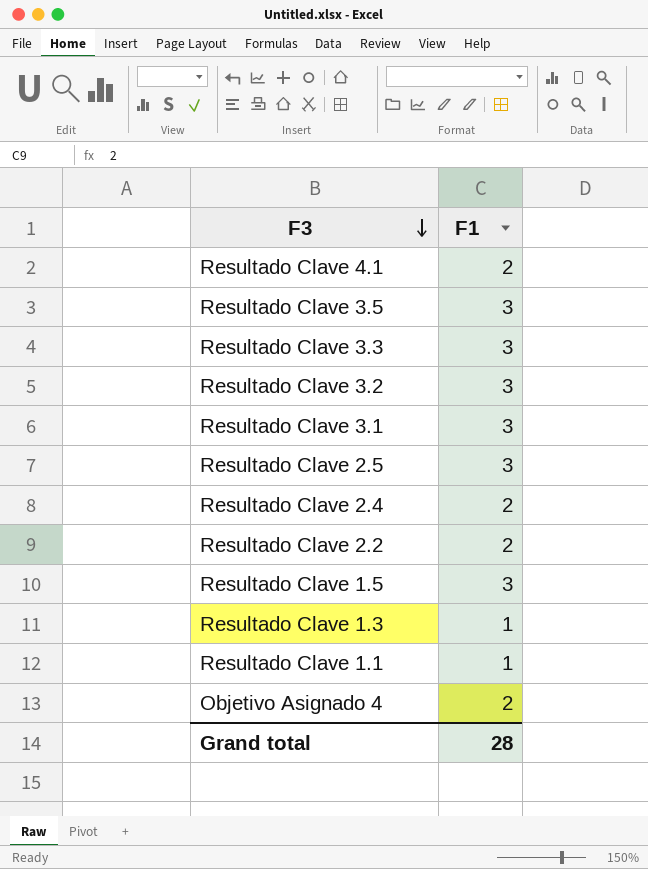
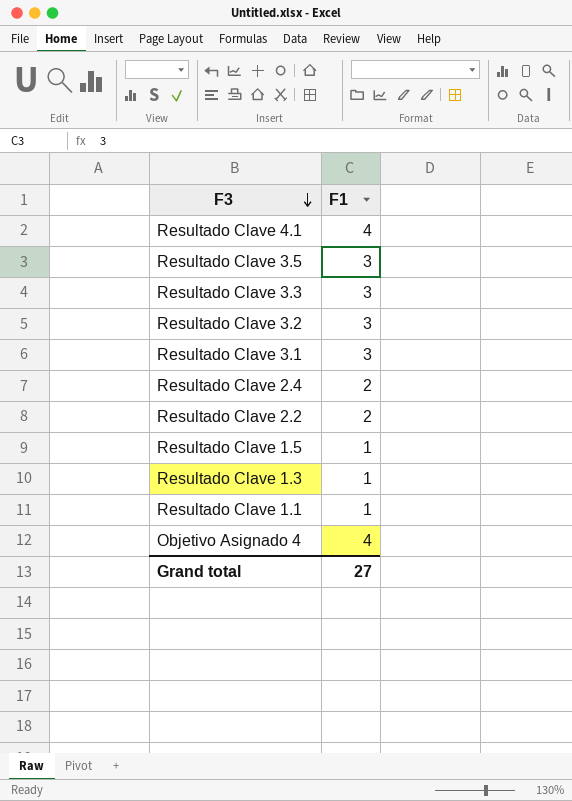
row Resultado Clave 2.5: 3 -> none
Resultado Clave 4.1 | F1: 2 -> 4
Resultado Clave 1.5 | F1: 3 -> 1
Objetivo Asignado 4 | F1: 2 -> 4
Grand total | F1: 28 -> 27

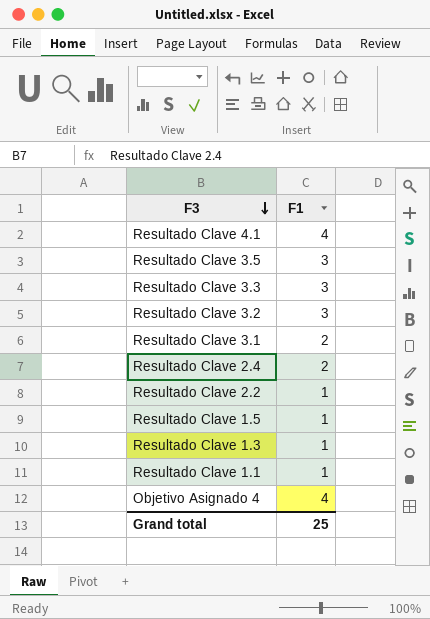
Resultado Clave 3.1 | F1: 3 -> 2
Resultado Clave 2.2 | F1: 2 -> 1
Grand total | F1: 27 -> 25

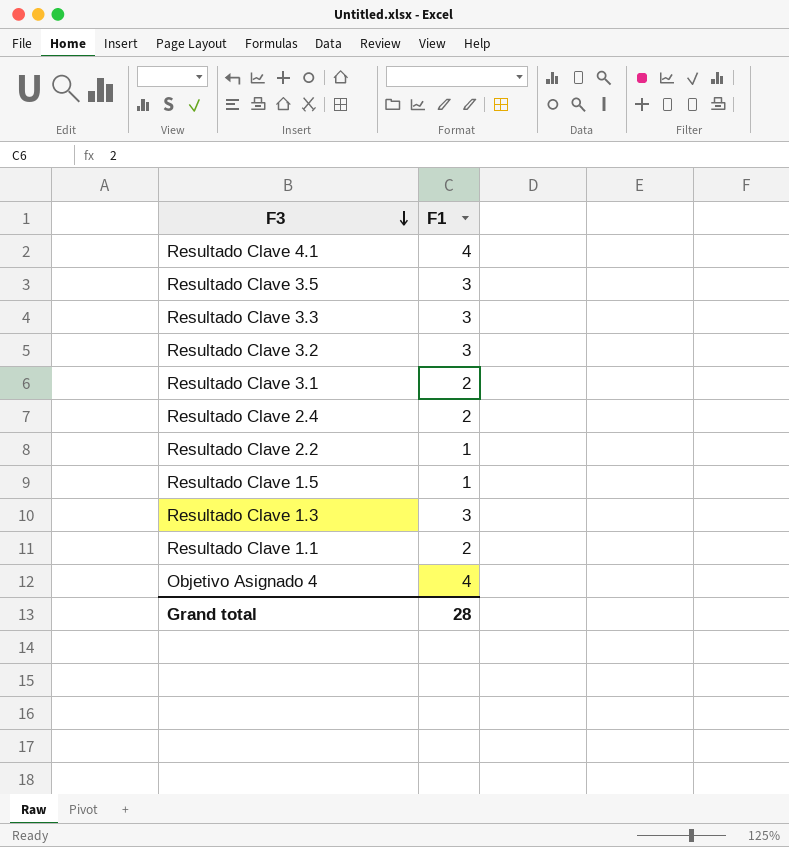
Resultado Clave 1.3 | F1: 1 -> 3
Resultado Clave 1.1 | F1: 1 -> 2
Grand total | F1: 25 -> 28

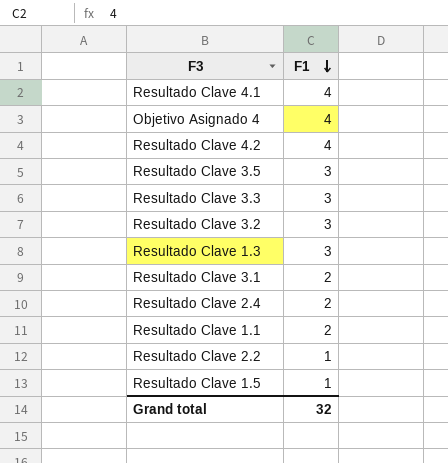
row order: F3 descending -> F1 descending
row Resultado Clave 4.2: none -> 4
Grand total | F1: 28 -> 32

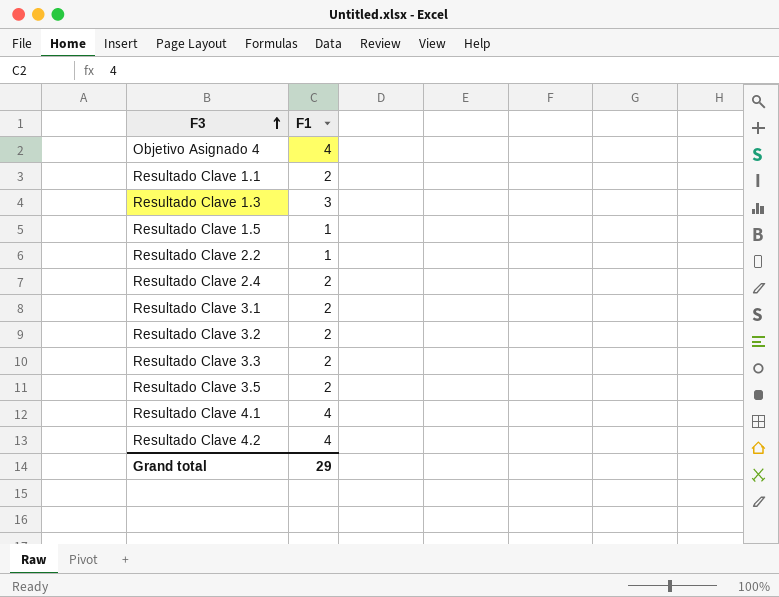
row order: F1 descending -> F3 ascending
Resultado Clave 3.2 | F1: 3 -> 2
Resultado Clave 3.3 | F1: 3 -> 2
Resultado Clave 3.5 | F1: 3 -> 2
Grand total | F1: 32 -> 29

